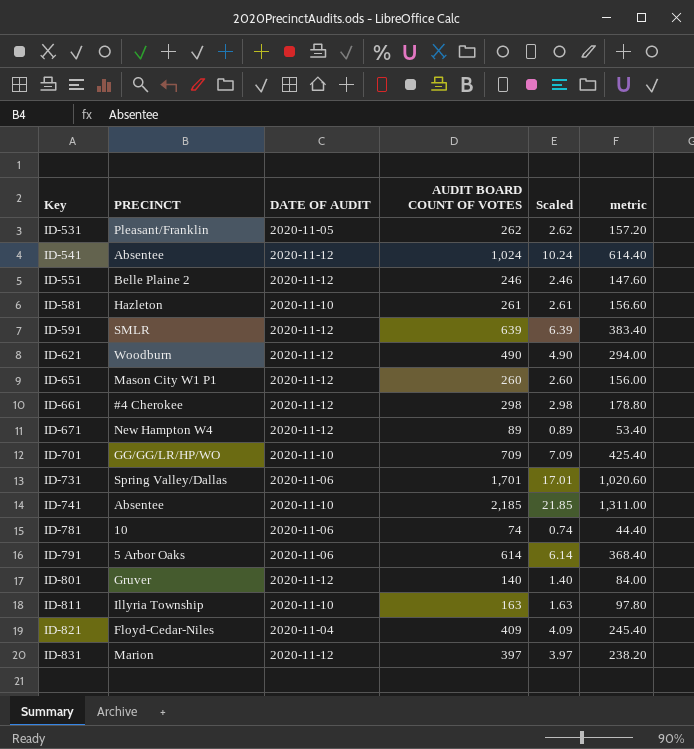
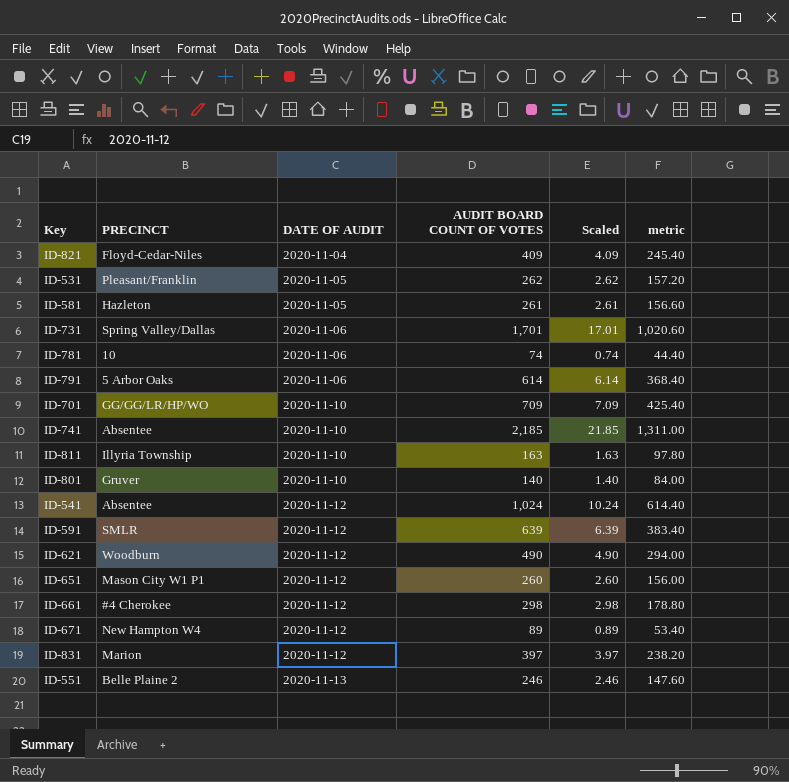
row order: Key ascending -> DATE OF AUDIT ascending
ID-581 | DATE OF AUDIT: 2020-11-10 -> 2020-11-05
ID-801 | DATE OF AUDIT: 2020-11-12 -> 2020-11-10
ID-551 | DATE OF AUDIT: 2020-11-12 -> 2020-11-13

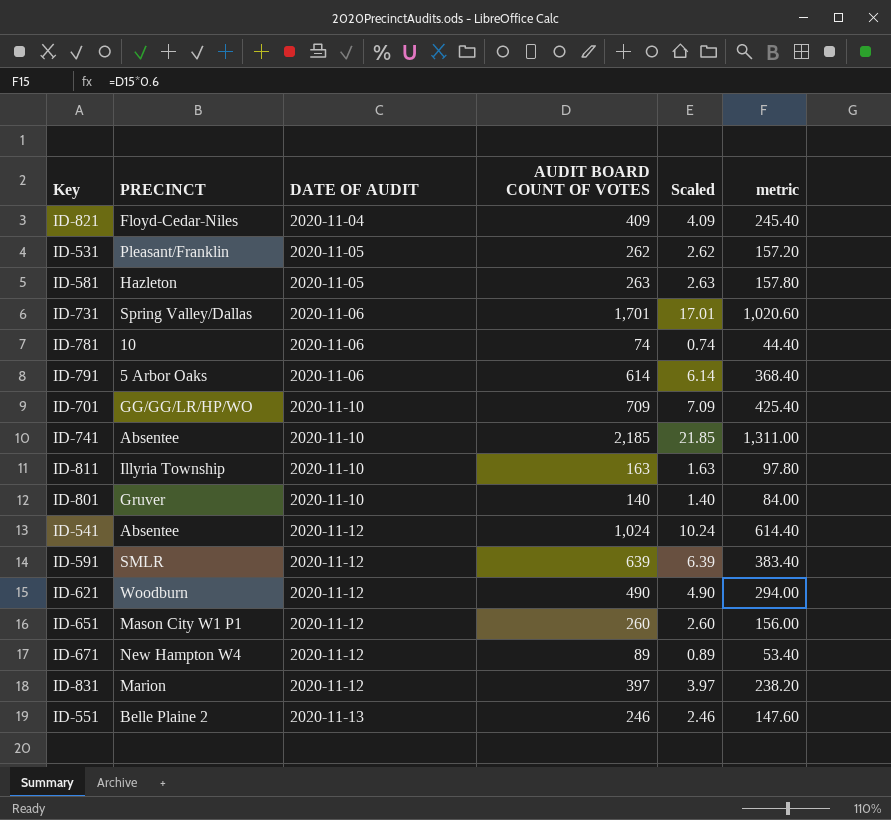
row ID-661: #4 Cherokee | 2020-11-12 | 298 | 2.98 | 178.80 -> none
ID-581 | AUDIT BOARD COUNT OF VOTES: 261 -> 263
ID-581 | Scaled: 2.61 -> 2.63
ID-581 | metric: 156.60 -> 157.80

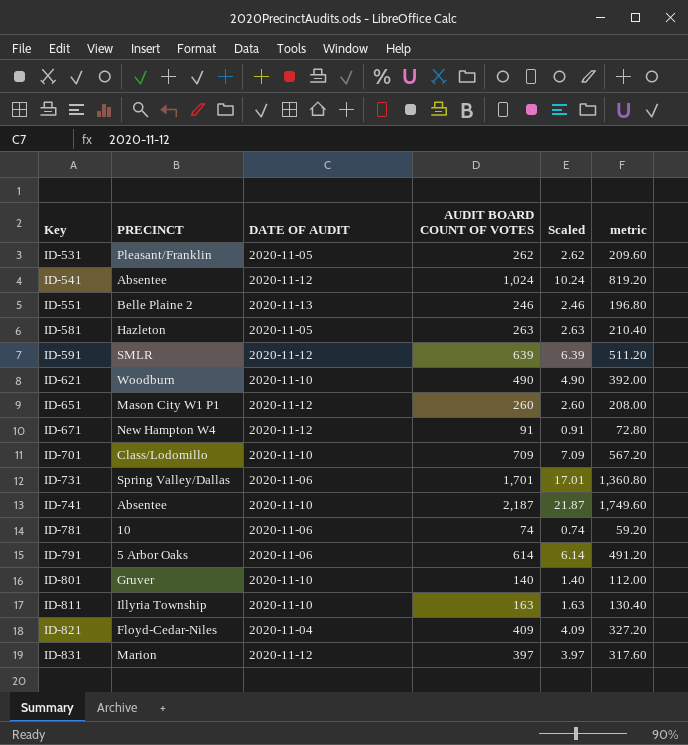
row order: DATE OF AUDIT ascending -> Key ascending
column metric | formula: [AUDIT BOARD COUNT OF VOTES] * 0.6 -> [AUDIT BOARD COUNT OF VOTES] * 0.8
ID-621 | DATE OF AUDIT: 2020-11-12 -> 2020-11-10
ID-671 | AUDIT BOARD COUNT OF VOTES: 89 -> 91
ID-671 | Scaled: 0.89 -> 0.91
ID-701 | PRECINCT: GG/GG/LR/HP/WO -> Class/Lodomillo
ID-741 | AUDIT BOARD COUNT OF VOTES: 2,185 -> 2,187
ID-741 | Scaled: 21.85 -> 21.87

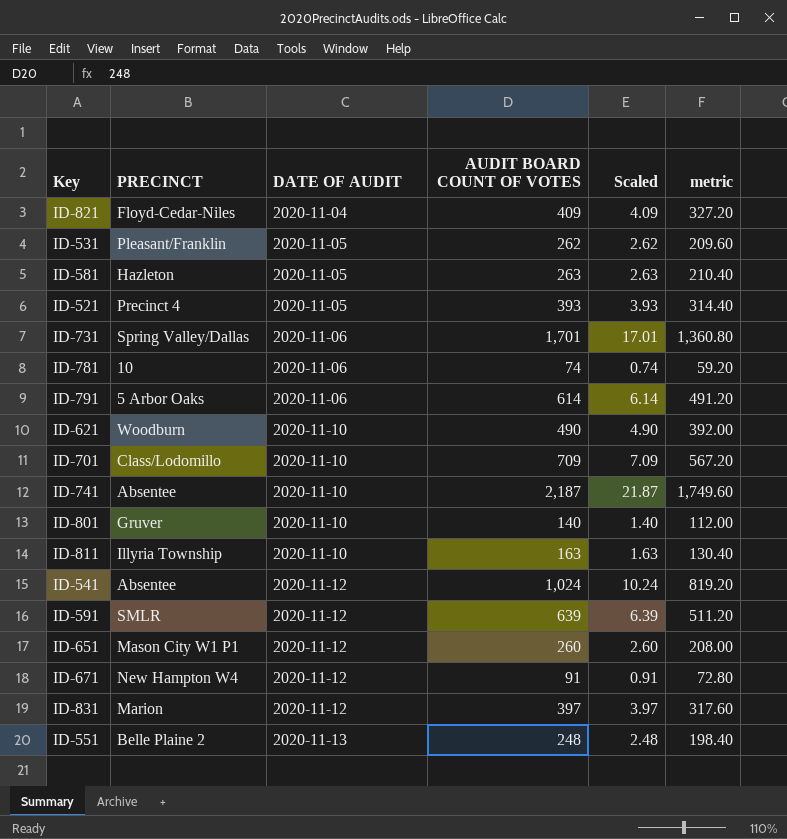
row order: Key ascending -> DATE OF AUDIT ascending
row ID-521: none -> Precinct 4 | 2020-11-05 | 393 | 3.93 | 314.40
ID-551 | AUDIT BOARD COUNT OF VOTES: 246 -> 248
ID-551 | Scaled: 2.46 -> 2.48
ID-551 | metric: 196.80 -> 198.40

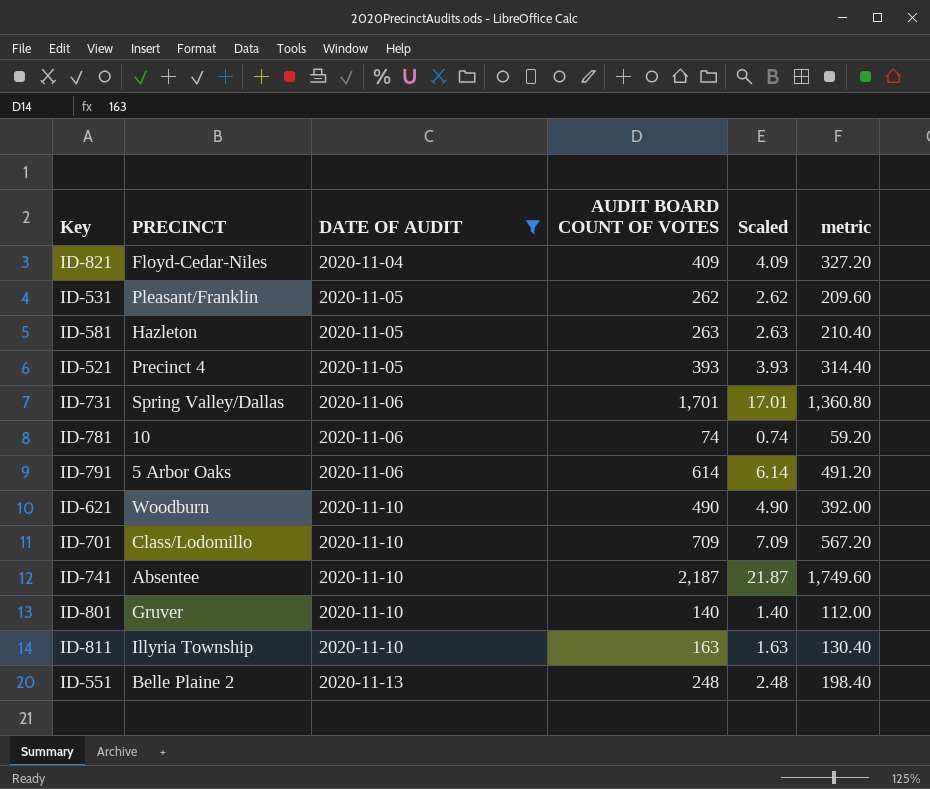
filter: none -> DATE OF AUDIT != 2020-11-12

